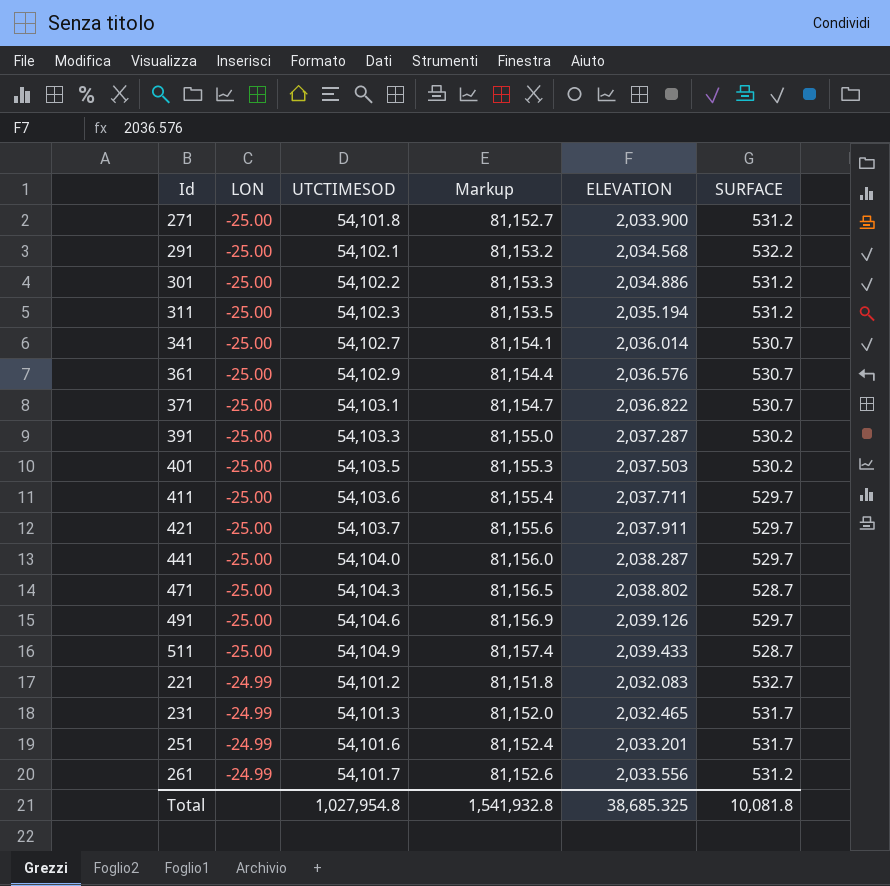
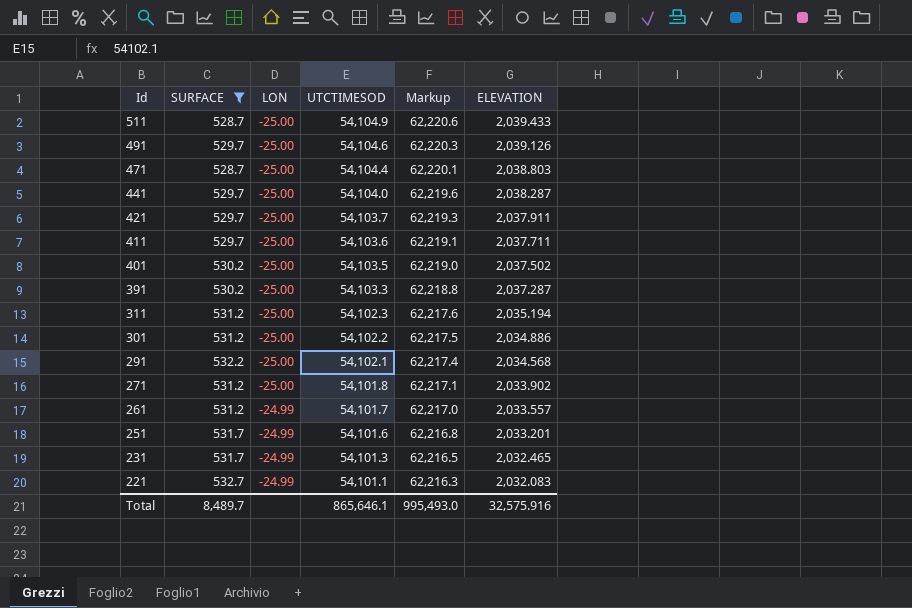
filter: none -> SURFACE != 530.7
row order: LON ascending -> Id descending
column SURFACE | position: 6 -> 2
column Markup | formula: [UTCTIMESOD] * 1.5 -> [UTCTIMESOD] * 1.15
471 | UTCTIMESOD: 54,104.3 -> 54,104.4
471 | ELEVATION: 2,038.802 -> 2,038.803
401 | ELEVATION: 2,037.503 -> 2,037.502
271 | ELEVATION: 2,033.900 -> 2,033.902
261 | ELEVATION: 2,033.556 -> 2,033.557
221 | UTCTIMESOD: 54,101.2 -> 54,101.1
Total | SURFACE: 10,081.8 -> 8,489.7
Total | UTCTIMESOD: 1,027,954.8 -> 865,646.1
Total | Markup: 1,541,932.8 -> 995,493.0
Total | ELEVATION: 38,685.325 -> 32,575.916

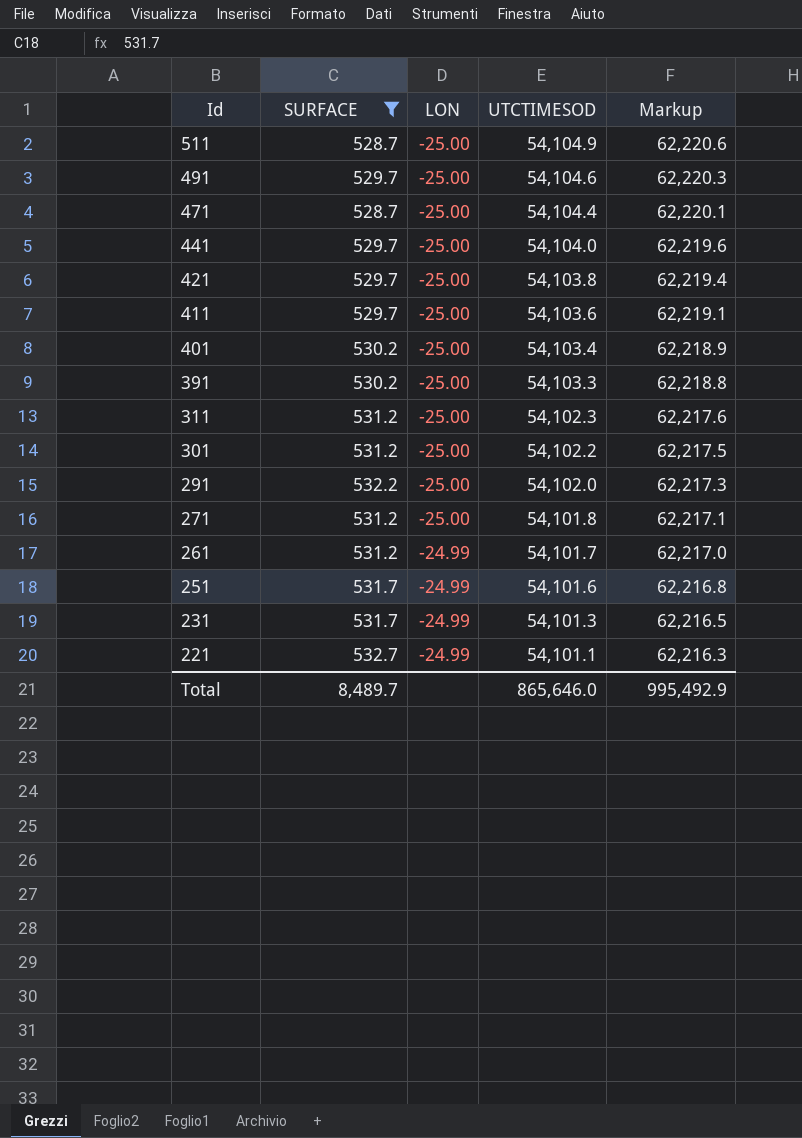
column ELEVATION | position: 6 -> none
421 | UTCTIMESOD: 54,103.7 -> 54,103.8
421 | Markup: 62,219.3 -> 62,219.4
401 | UTCTIMESOD: 54,103.5 -> 54,103.4
401 | Markup: 62,219.0 -> 62,218.9
291 | UTCTIMESOD: 54,102.1 -> 54,102.0
291 | Markup: 62,217.4 -> 62,217.3
Total | UTCTIMESOD: 865,646.1 -> 865,646.0
Total | Markup: 995,493.0 -> 995,492.9

